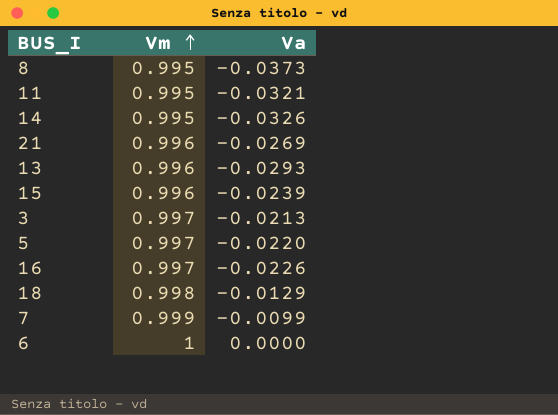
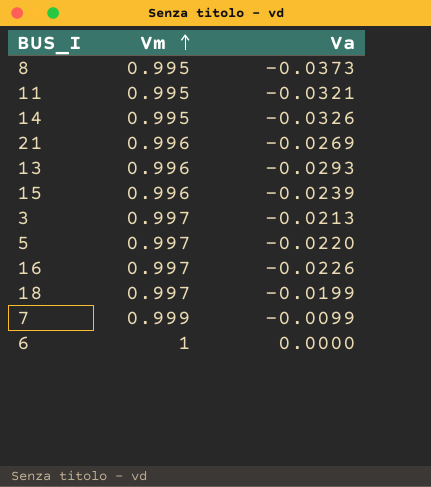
18 | Vm: 0.998 -> 0.997
18 | Va: -0.0129 -> -0.0199

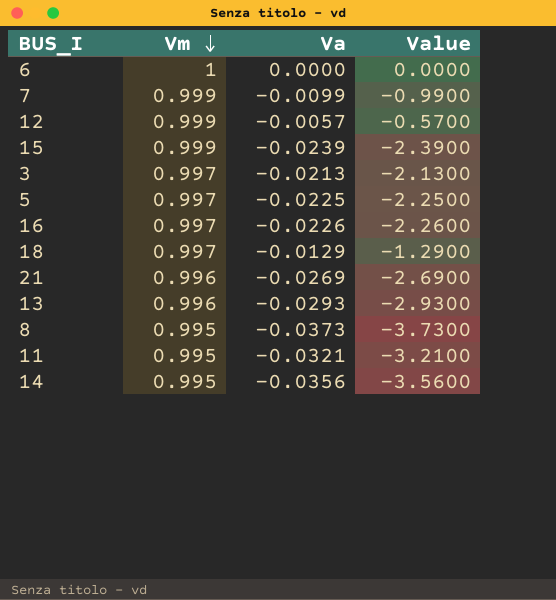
row order: Vm ascending -> Vm descending
column Value | formula: none -> [Va] * 100
row 12: none -> 0.999 | -0.0057 | -0.5700
15 | Vm: 0.996 -> 0.999
5 | Va: -0.0220 -> -0.0225
18 | Va: -0.0199 -> -0.0129
14 | Va: -0.0326 -> -0.0356

